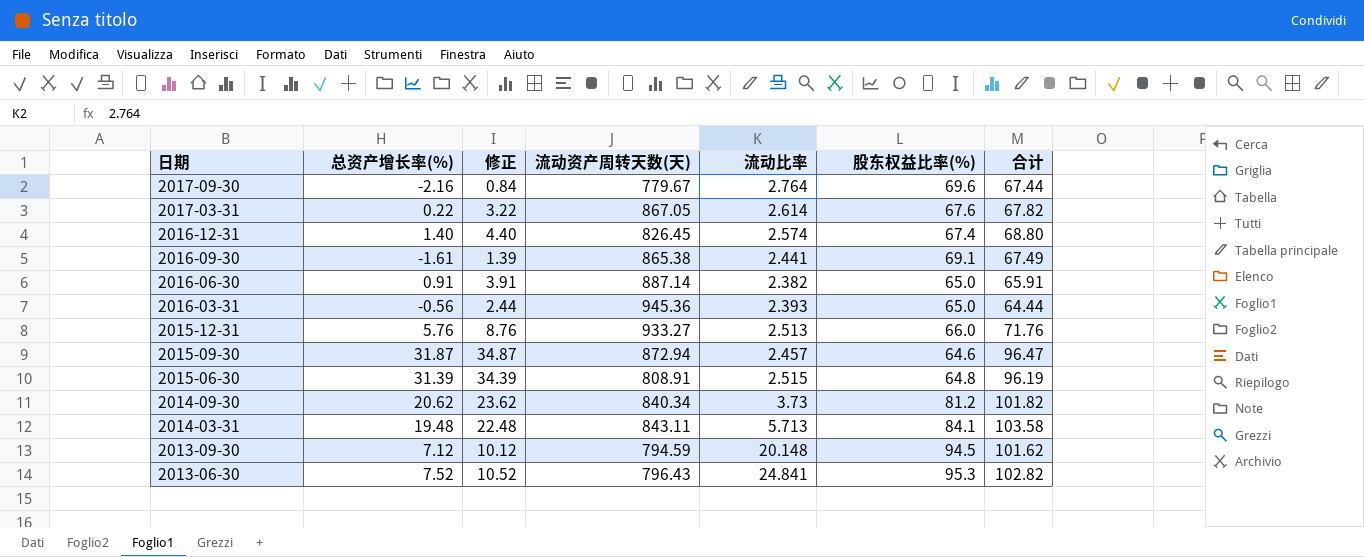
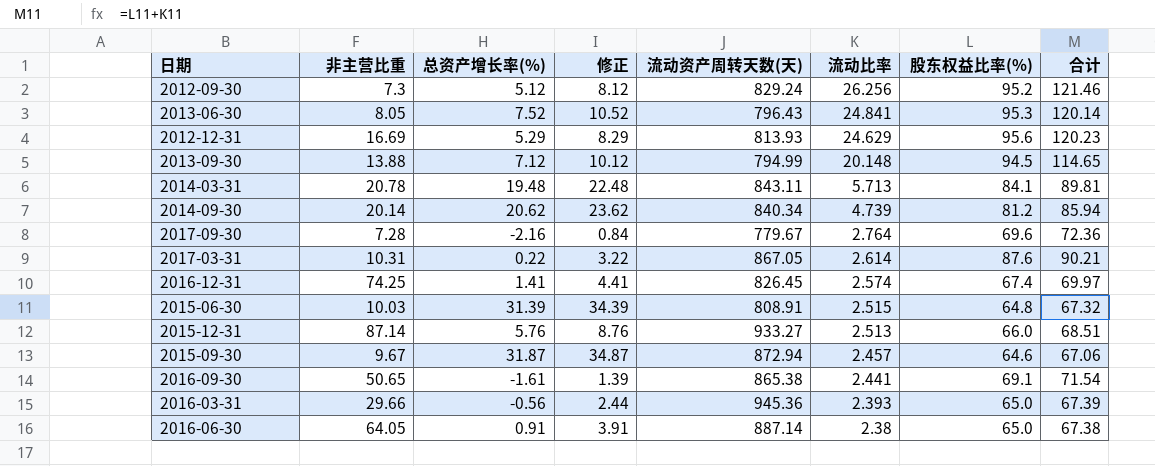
row order: 日期 descending -> 流动比率 descending
column 非主营比重 | position: none -> 2
column 合计 | formula: [总资产增长率(%)] + [股东权益比率(%)] -> [流动比率] + [股东权益比率(%)]
row 2012-09-30: none -> 7.3 | 5.12 | 8.12 | 829.24 | 26.256 | 95.2 | 121.46
row 2012-12-31: none -> 16.69 | 5.29 | 8.29 | 813.93 | 24.629 | 95.6 | 120.23
2013-09-30 | 流动资产周转天数(天): 794.59 -> 794.99
2014-09-30 | 流动比率: 3.73 -> 4.739
2017-03-31 | 股东权益比率(%): 67.6 -> 87.6
2016-12-31 | 总资产增长率(%): 1.40 -> 1.41
2016-12-31 | 修正: 4.40 -> 4.41
2016-06-30 | 流动比率: 2.382 -> 2.38

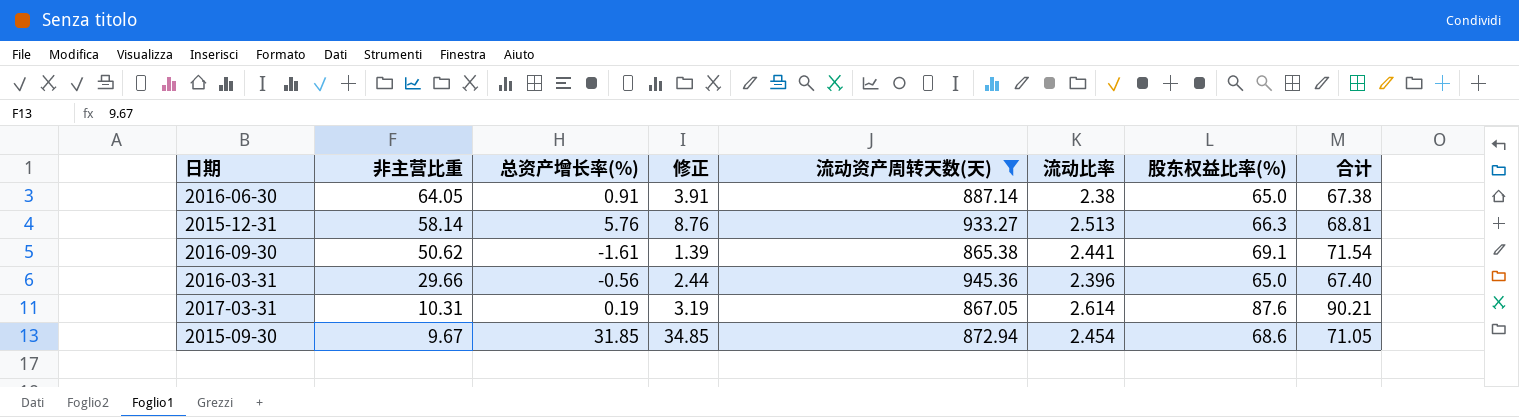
filter: none -> 流动资产周转天数(天) >= 865.38
row order: 流动比率 descending -> 非主营比重 descending
2015-12-31 | 非主营比重: 87.14 -> 58.14
2015-12-31 | 股东权益比率(%): 66.0 -> 66.3
2015-12-31 | 合计: 68.51 -> 68.81
2016-09-30 | 非主营比重: 50.65 -> 50.62
2016-03-31 | 流动比率: 2.393 -> 2.396
2016-03-31 | 合计: 67.39 -> 67.40
2017-03-31 | 总资产增长率(%): 0.22 -> 0.19
2017-03-31 | 修正: 3.22 -> 3.19
2015-09-30 | 总资产增长率(%): 31.87 -> 31.85
2015-09-30 | 修正: 34.87 -> 34.85
2015-09-30 | 流动比率: 2.457 -> 2.454
2015-09-30 | 股东权益比率(%): 64.6 -> 68.6
2015-09-30 | 合计: 67.06 -> 71.05

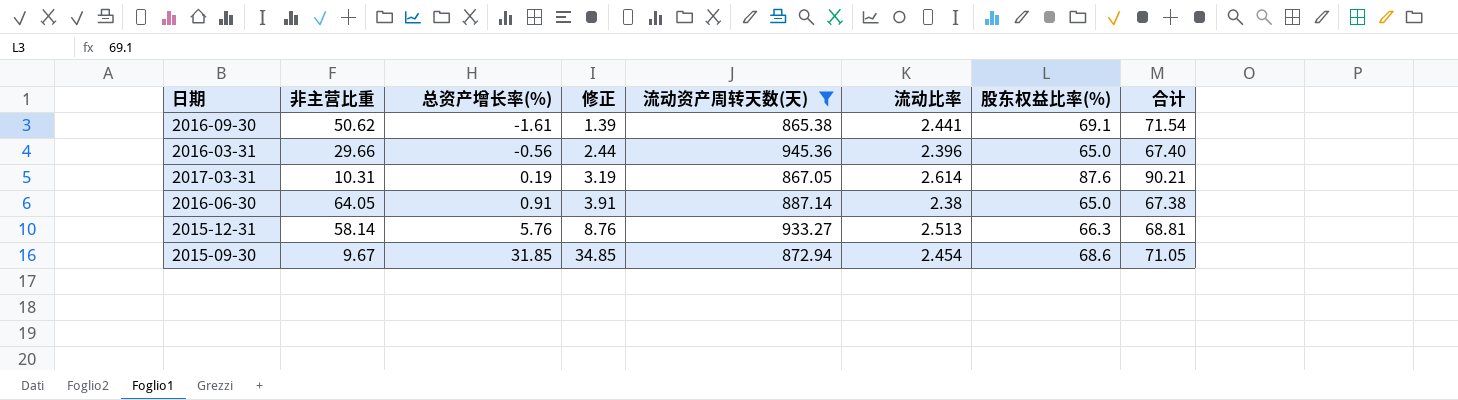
row order: 非主营比重 descending -> 总资产增长率(%) ascending

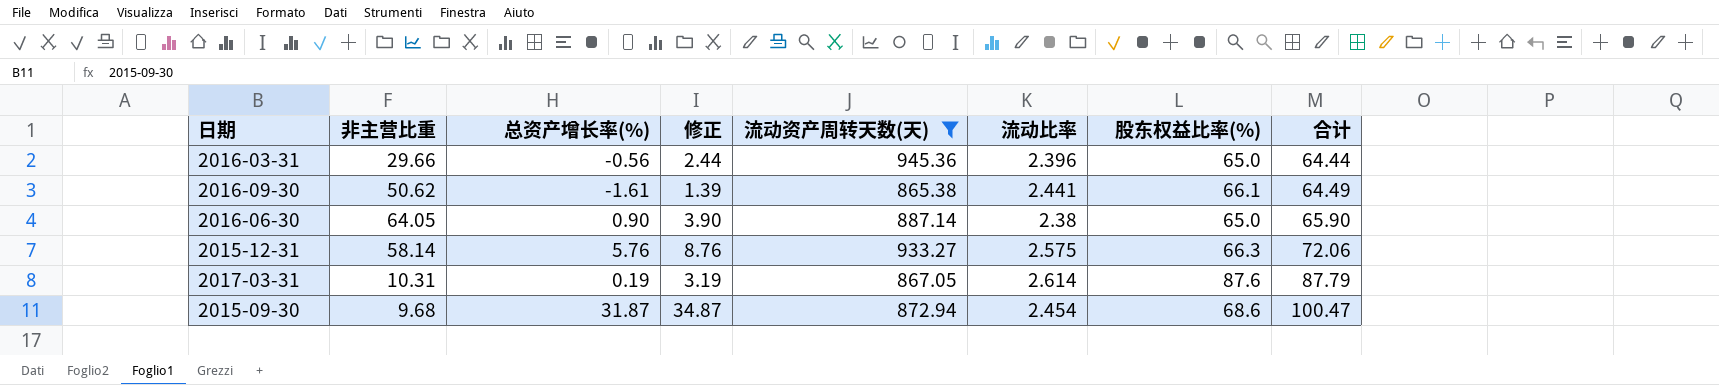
row order: 总资产增长率(%) ascending -> 合计 ascending
column 合计 | formula: [流动比率] + [股东权益比率(%)] -> [总资产增长率(%)] + [股东权益比率(%)]
2016-09-30 | 股东权益比率(%): 69.1 -> 66.1
2016-06-30 | 总资产增长率(%): 0.91 -> 0.90
2016-06-30 | 修正: 3.91 -> 3.90
2015-12-31 | 流动比率: 2.513 -> 2.575
2015-09-30 | 非主营比重: 9.67 -> 9.68
2015-09-30 | 总资产增长率(%): 31.85 -> 31.87
2015-09-30 | 修正: 34.85 -> 34.87

